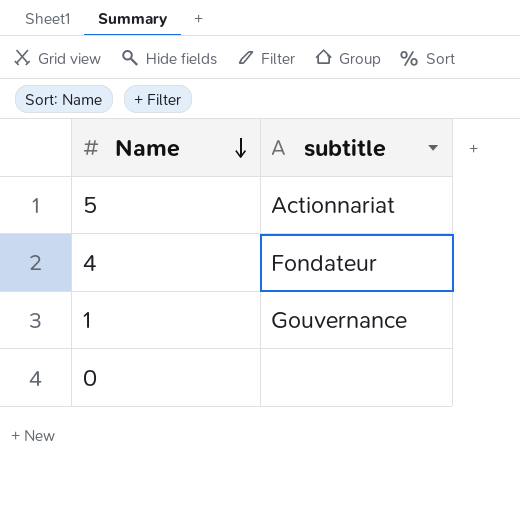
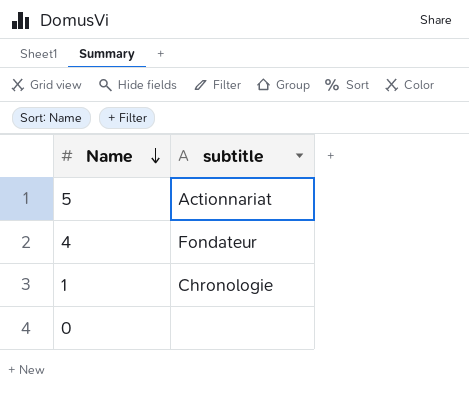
1 | subtitle: Gouvernance -> Chronologie

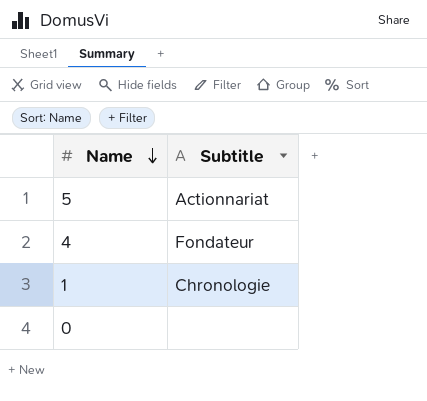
column name: subtitle -> Subtitle

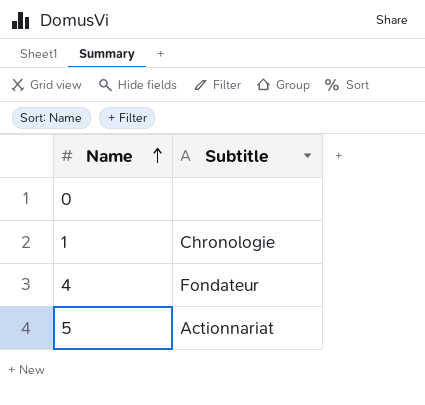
row order: Name descending -> Name ascending

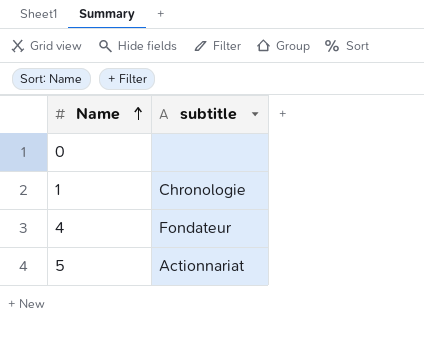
column name: Subtitle -> subtitle

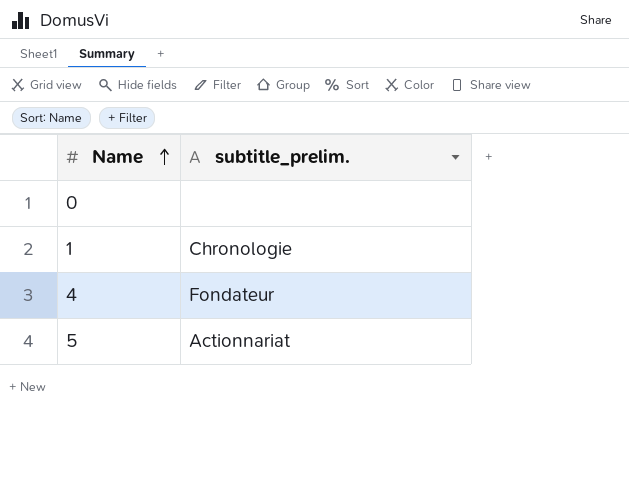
column name: subtitle -> subtitle_prelim.

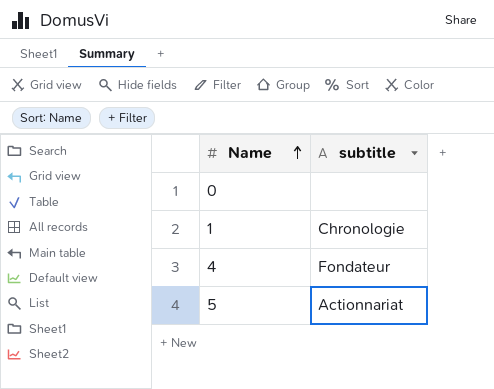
column name: subtitle_prelim. -> subtitle

